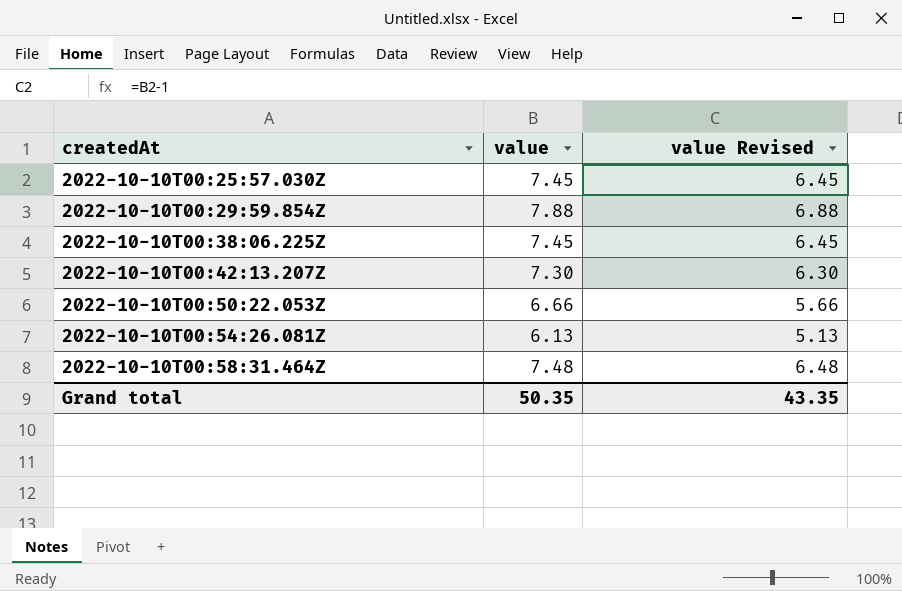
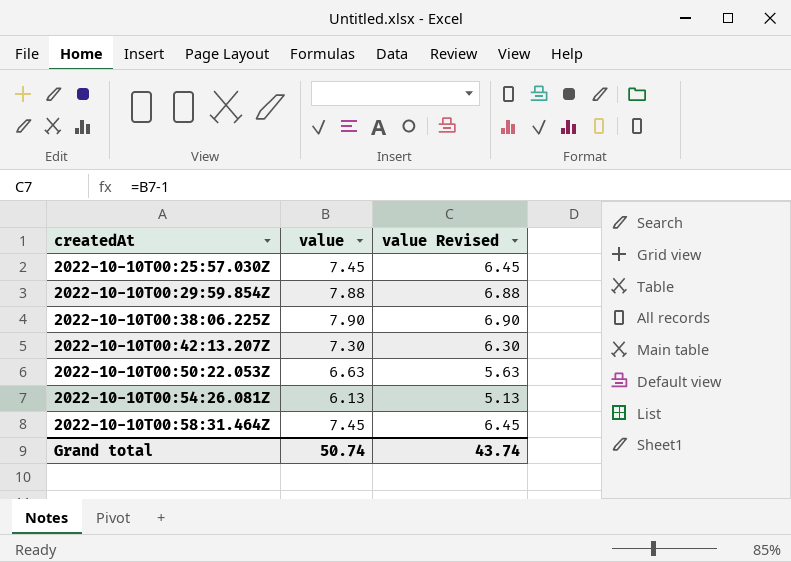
2022-10-10T00:38:06.225Z | value: 7.45 -> 7.90
2022-10-10T00:38:06.225Z | value Revised: 6.45 -> 6.90
2022-10-10T00:50:22.053Z | value: 6.66 -> 6.63
2022-10-10T00:50:22.053Z | value Revised: 5.66 -> 5.63
2022-10-10T00:58:31.464Z | value: 7.48 -> 7.45
2022-10-10T00:58:31.464Z | value Revised: 6.48 -> 6.45
Grand total | value: 50.35 -> 50.74
Grand total | value Revised: 43.35 -> 43.74

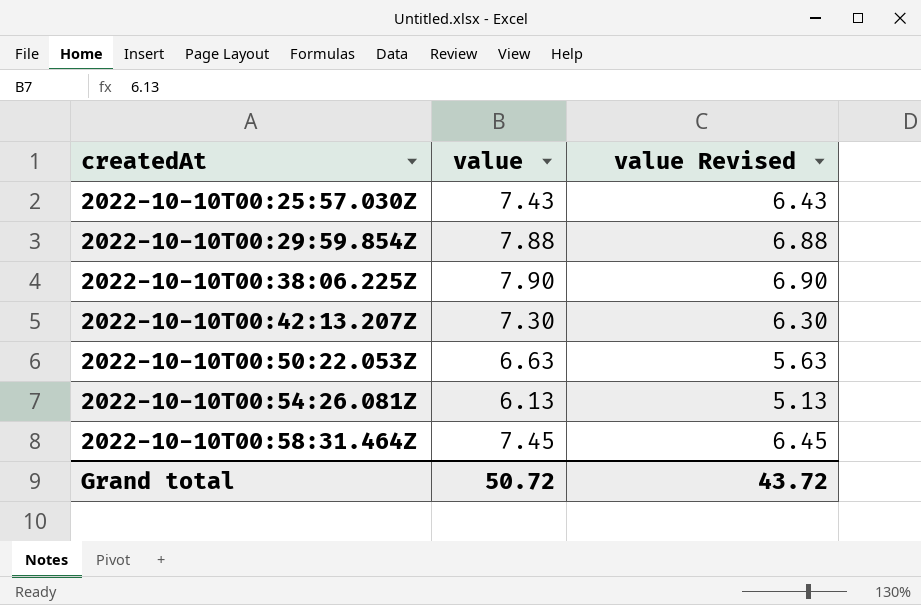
2022-10-10T00:25:57.030Z | value: 7.45 -> 7.43
2022-10-10T00:25:57.030Z | value Revised: 6.45 -> 6.43
Grand total | value: 50.74 -> 50.72
Grand total | value Revised: 43.74 -> 43.72

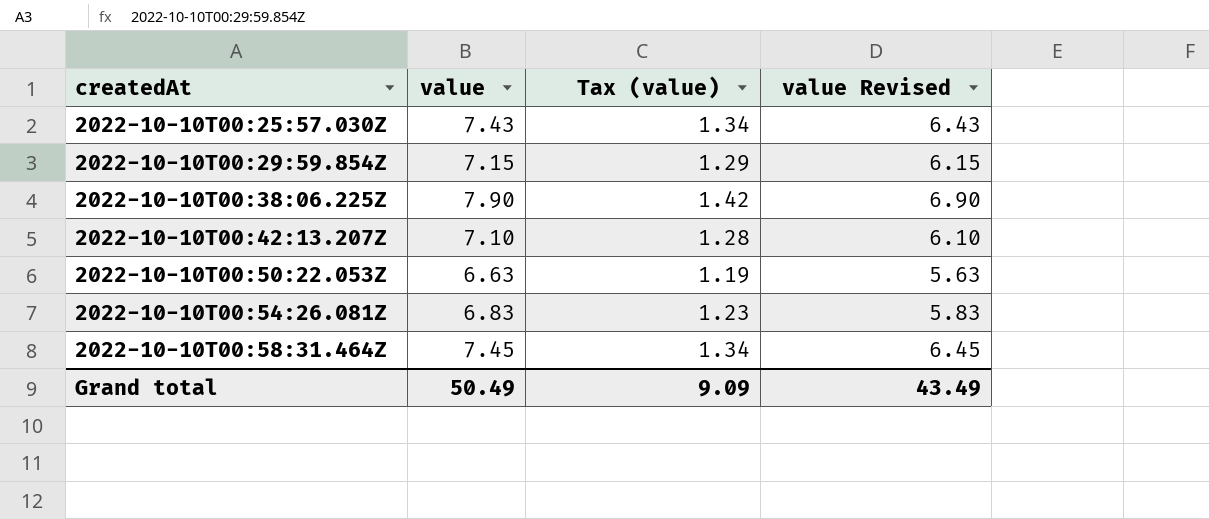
column Tax (value) | formula: none -> [value] * 0.18
2022-10-10T00:29:59.854Z | value: 7.88 -> 7.15
2022-10-10T00:29:59.854Z | value Revised: 6.88 -> 6.15
2022-10-10T00:42:13.207Z | value: 7.30 -> 7.10
2022-10-10T00:42:13.207Z | value Revised: 6.30 -> 6.10
2022-10-10T00:54:26.081Z | value: 6.13 -> 6.83
2022-10-10T00:54:26.081Z | value Revised: 5.13 -> 5.83
Grand total | value: 50.72 -> 50.49
Grand total | value Revised: 43.72 -> 43.49

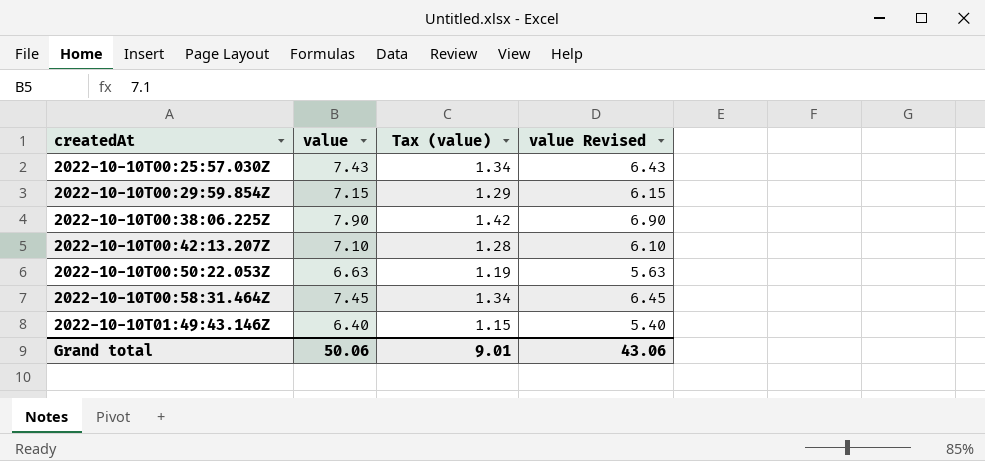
row 2022-10-10T00:54:26.081Z: 6.83 | 1.23 | 5.83 -> none
row 2022-10-10T01:49:43.146Z: none -> 6.40 | 1.15 | 5.40
Grand total | value: 50.49 -> 50.06
Grand total | Tax (value): 9.09 -> 9.01
Grand total | value Revised: 43.49 -> 43.06

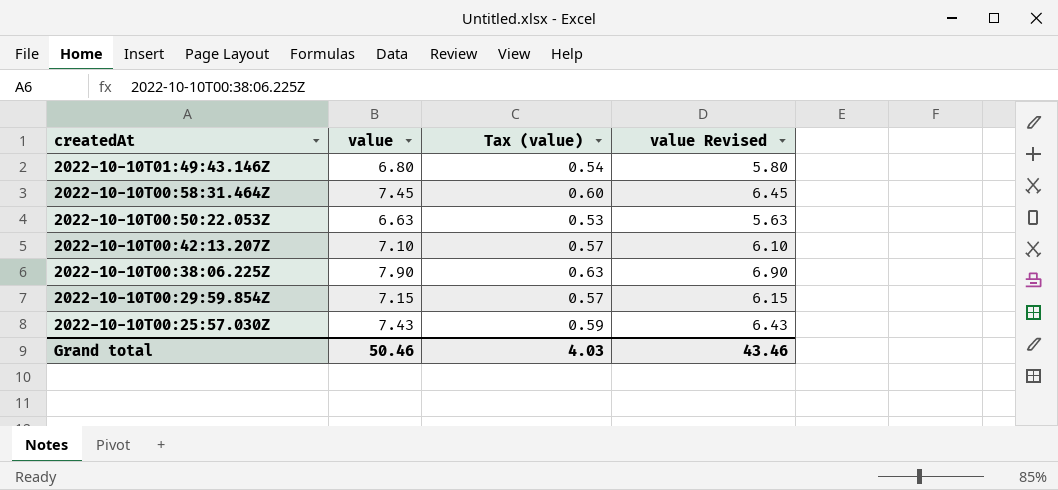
row order: createdAt ascending -> createdAt descending
column Tax (value) | formula: [value] * 0.18 -> [value] * 0.08
2022-10-10T01:49:43.146Z | value: 6.40 -> 6.80
2022-10-10T01:49:43.146Z | value Revised: 5.40 -> 5.80
Grand total | value: 50.06 -> 50.46
Grand total | Tax (value): 9.01 -> 4.03
Grand total | value Revised: 43.06 -> 43.46

